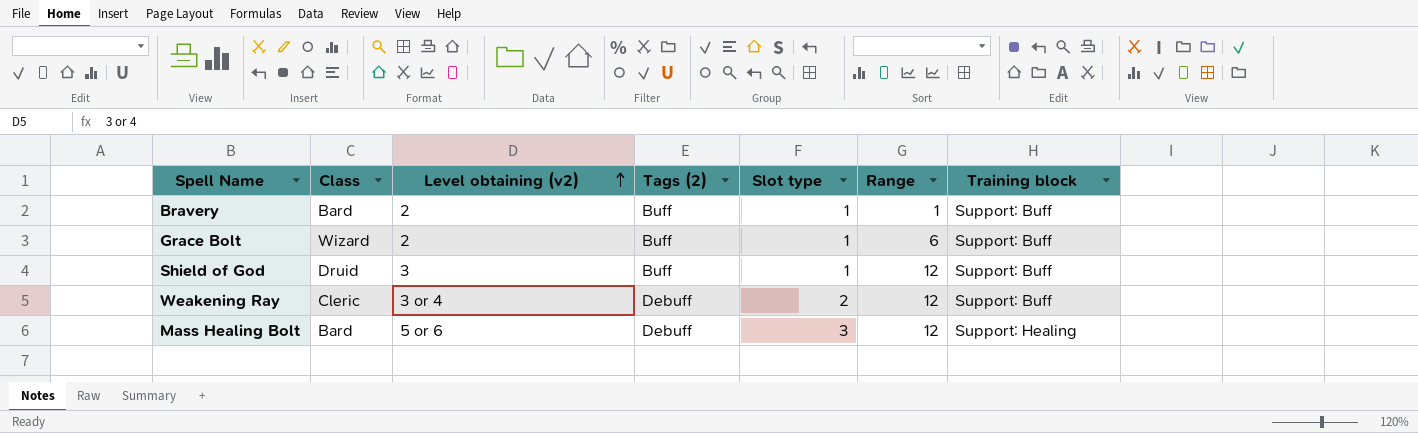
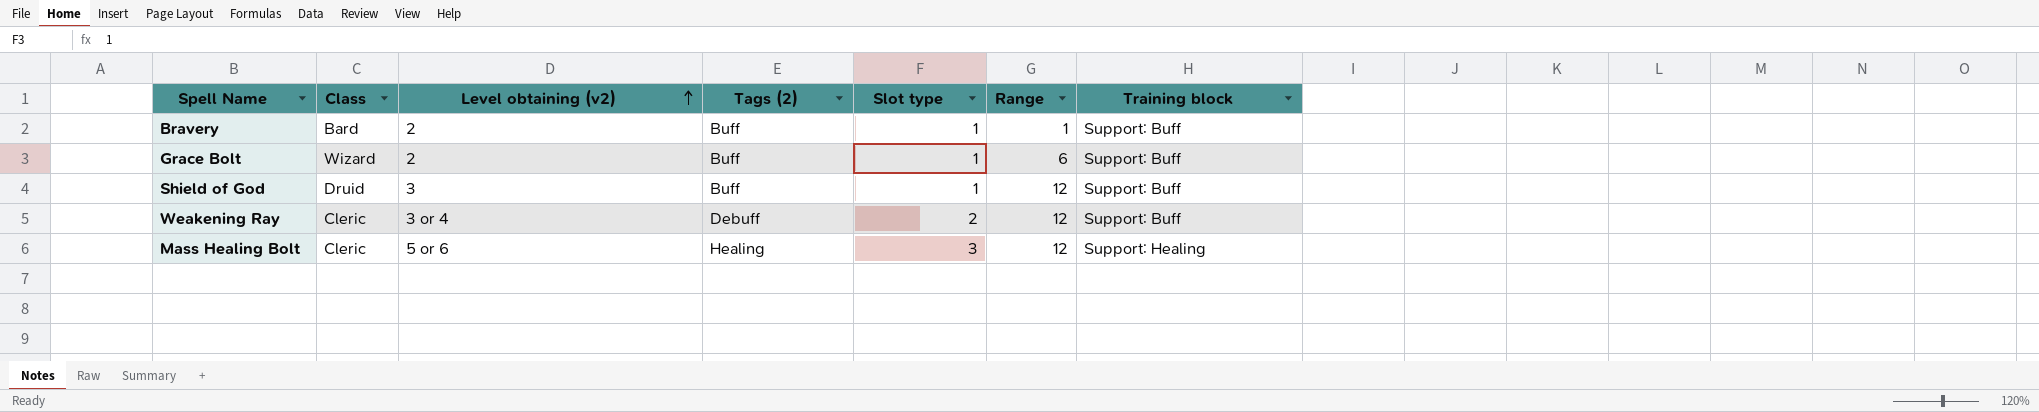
Mass Healing Bolt | Class: Bard -> Cleric
Mass Healing Bolt | Tags (2): Debuff -> Healing

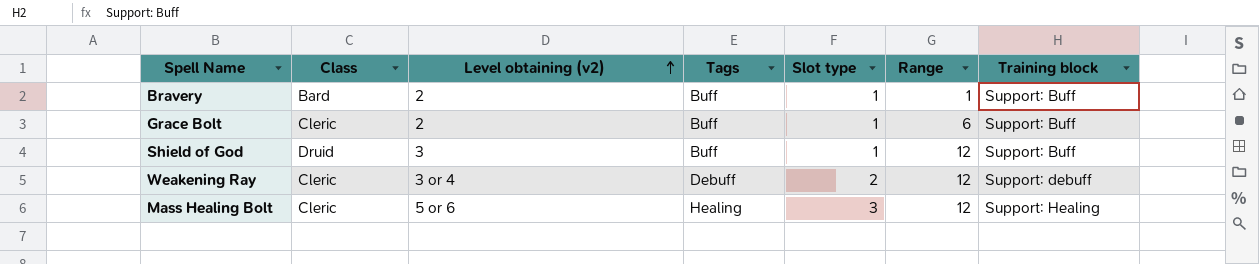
column name: Tags (2) -> Tags
Grace Bolt | Class: Wizard -> Cleric
Weakening Ray | Training block: Support: Buff -> Support: debuff

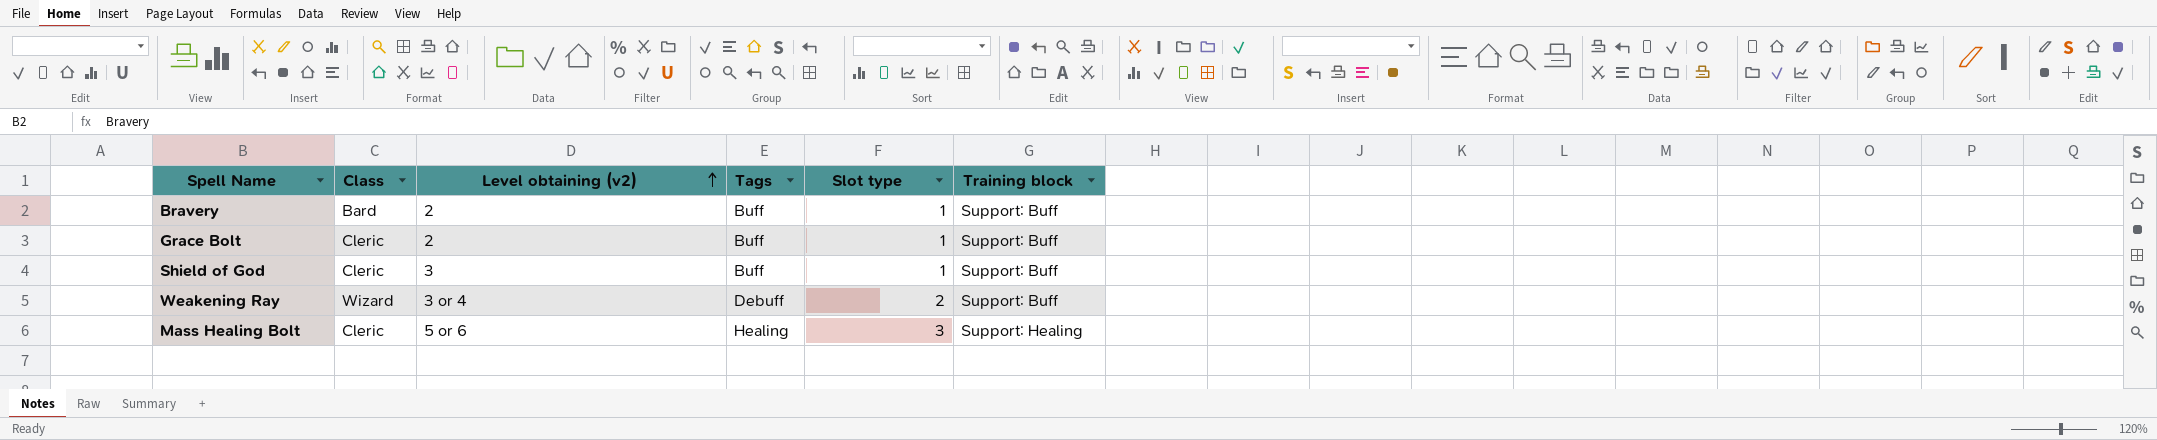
column Range | position: 6 -> none
Shield of God | Class: Druid -> Cleric
Weakening Ray | Class: Cleric -> Wizard
Weakening Ray | Training block: Support: debuff -> Support: Buff

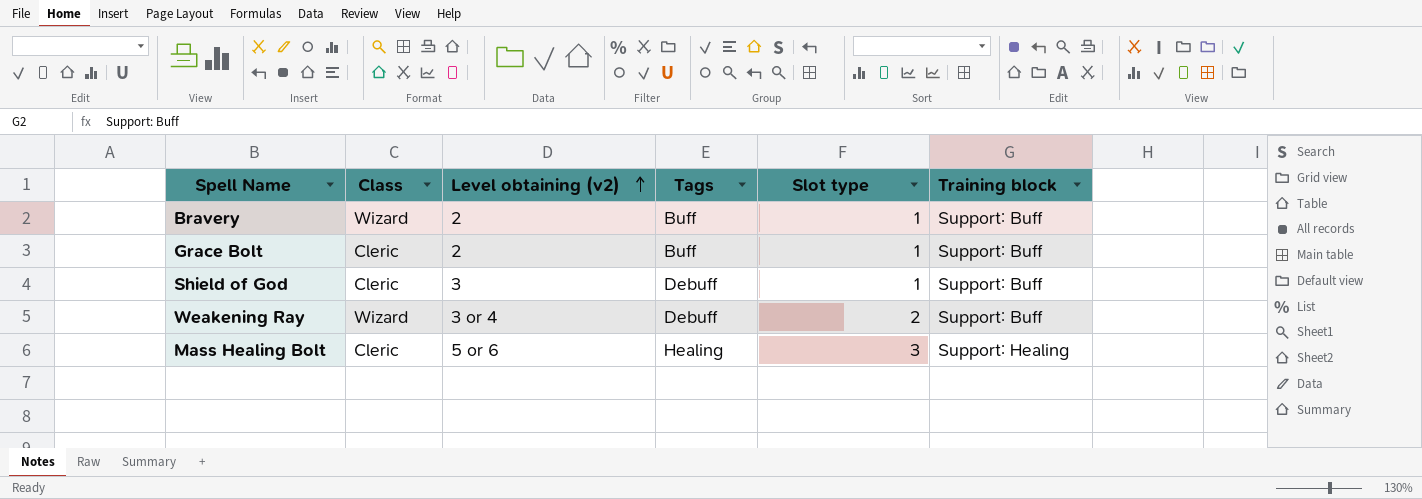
Bravery | Class: Bard -> Wizard
Shield of God | Tags: Buff -> Debuff

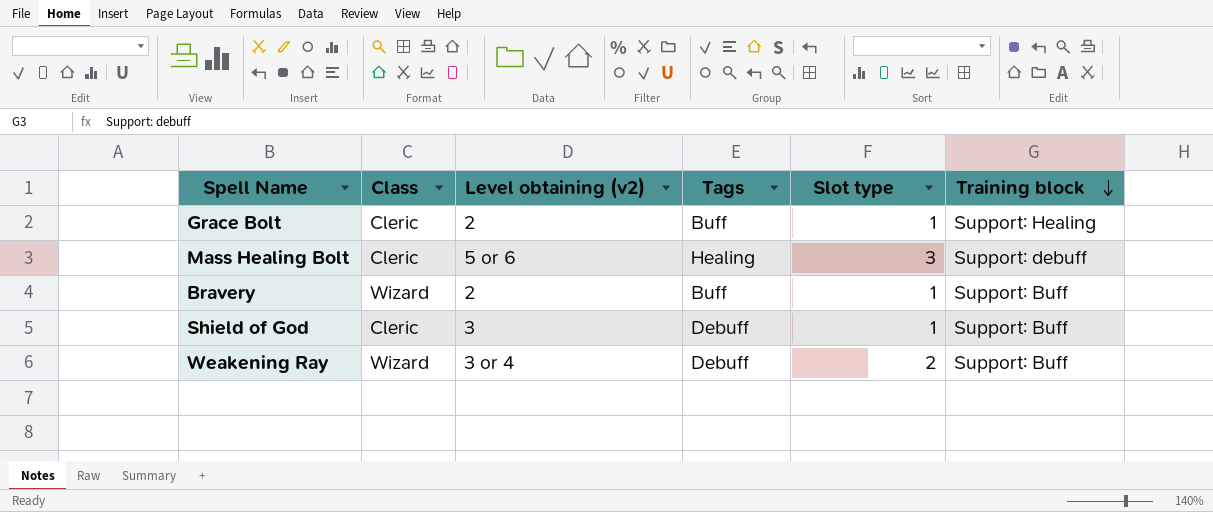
row order: Level obtaining (v2) ascending -> Training block descending
Grace Bolt | Training block: Support: Buff -> Support: Healing
Mass Healing Bolt | Training block: Support: Healing -> Support: debuff

